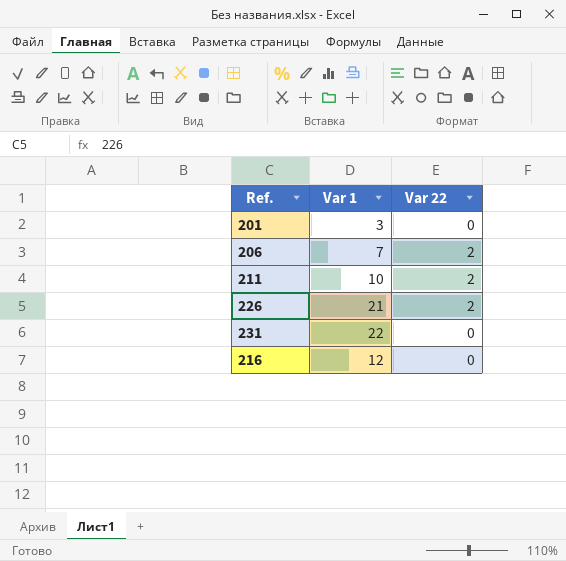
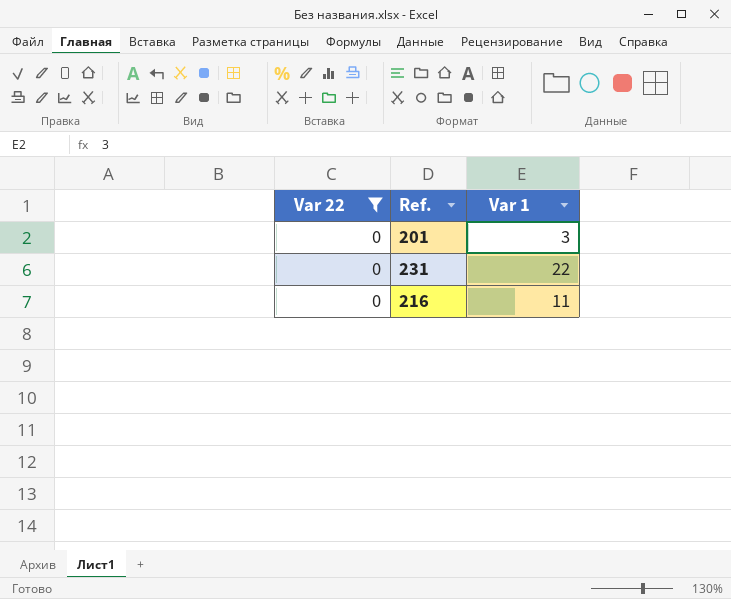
filter: none -> Var 22 = 0
column Var 22 | position: 3 -> 1
216 | Var 1: 12 -> 11

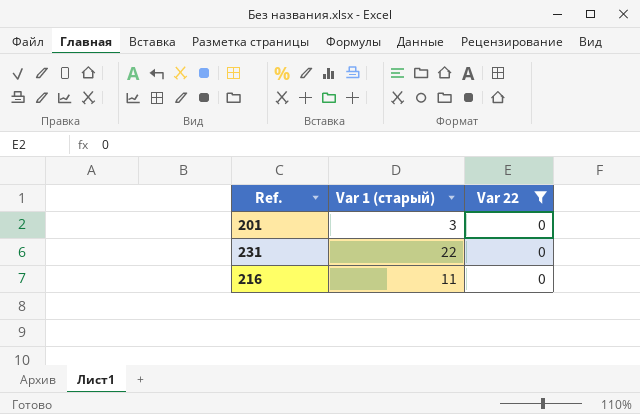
column name: Var 1 -> Var 1 (старый)
column Var 22 | position: 1 -> 3

